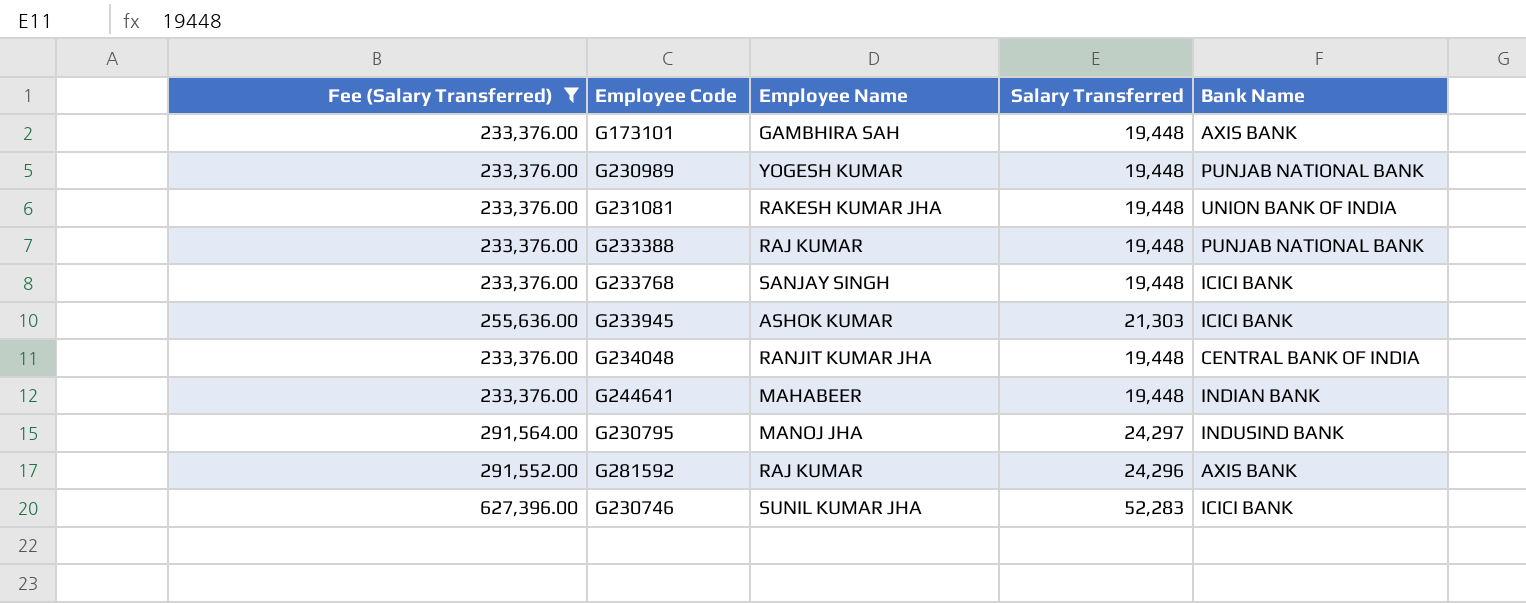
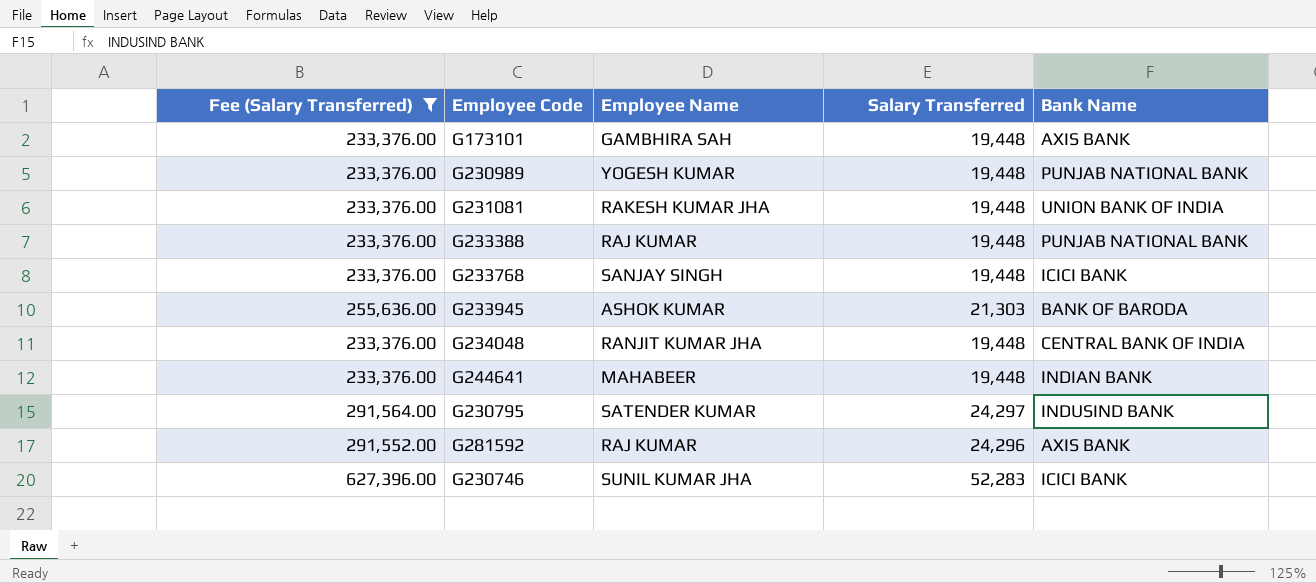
G233945 | Bank Name: ICICI BANK -> BANK OF BARODA
G230795 | Employee Name: MANOJ JHA -> SATENDER KUMAR

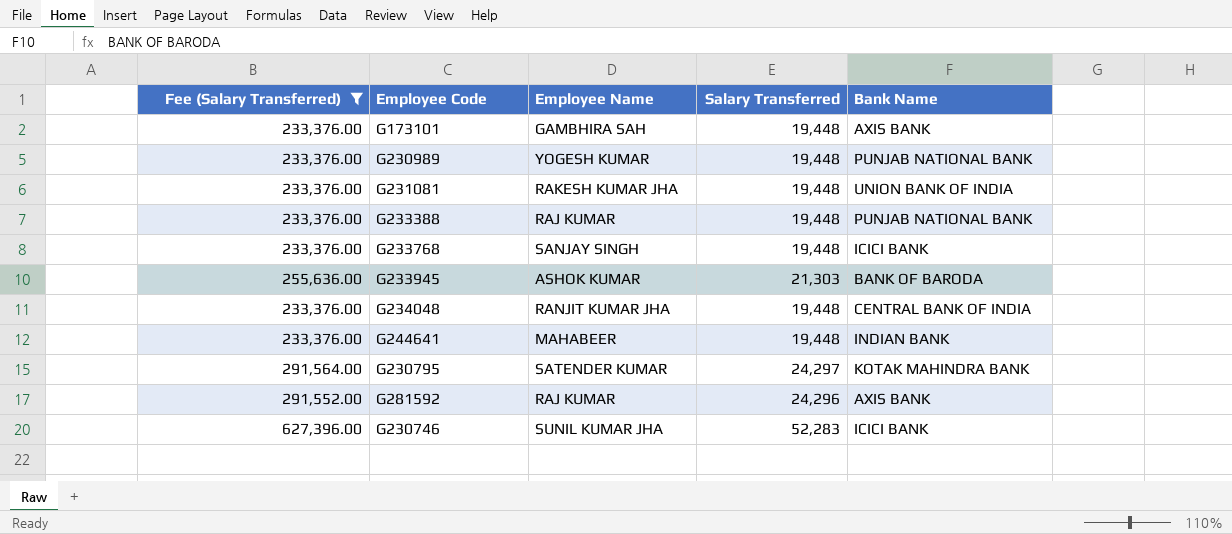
G230795 | Bank Name: INDUSIND BANK -> KOTAK MAHINDRA BANK

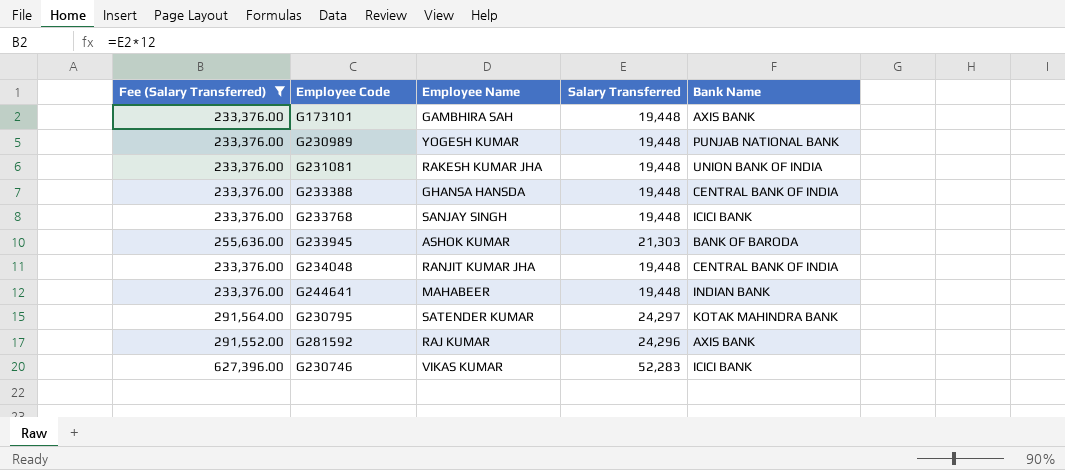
G233388 | Employee Name: RAJ KUMAR -> GHANSA HANSDA
G233388 | Bank Name: PUNJAB NATIONAL BANK -> CENTRAL BANK OF INDIA
G230746 | Employee Name: SUNIL KUMAR JHA -> VIKAS KUMAR

